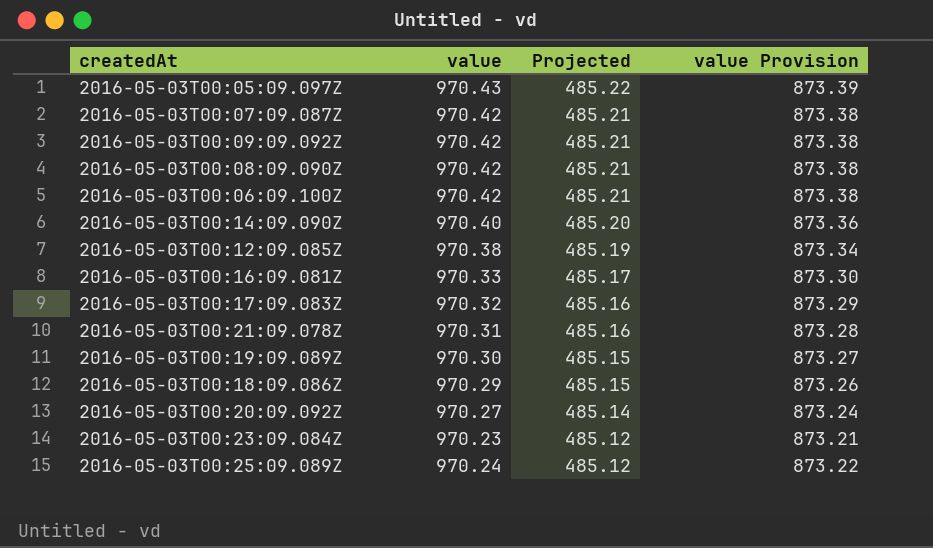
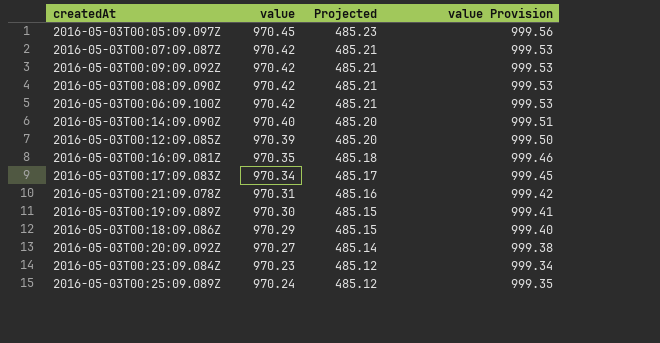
column value Provision | formula: [value] * 0.9 -> [value] * 1.03
2016-05-03T00:05:09.097Z | value: 970.43 -> 970.45
2016-05-03T00:05:09.097Z | Projected: 485.22 -> 485.23
2016-05-03T00:12:09.085Z | value: 970.38 -> 970.39
2016-05-03T00:12:09.085Z | Projected: 485.19 -> 485.20
2016-05-03T00:16:09.081Z | value: 970.33 -> 970.35
2016-05-03T00:16:09.081Z | Projected: 485.17 -> 485.18
2016-05-03T00:17:09.083Z | value: 970.32 -> 970.34
2016-05-03T00:17:09.083Z | Projected: 485.16 -> 485.17

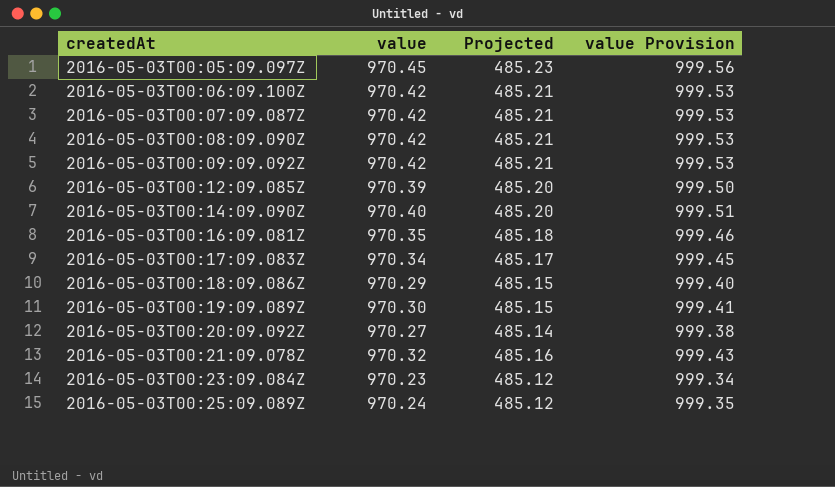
row order: Projected descending -> createdAt ascending
2016-05-03T00:21:09.078Z | value: 970.31 -> 970.32
2016-05-03T00:21:09.078Z | value Provision: 999.42 -> 999.43

